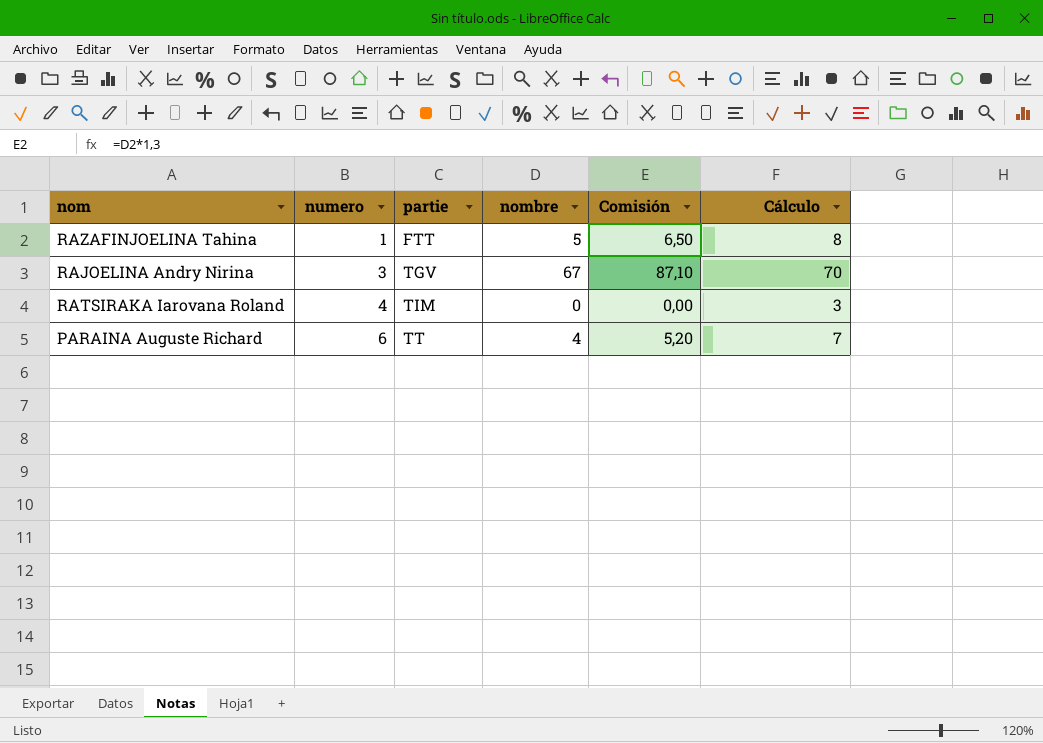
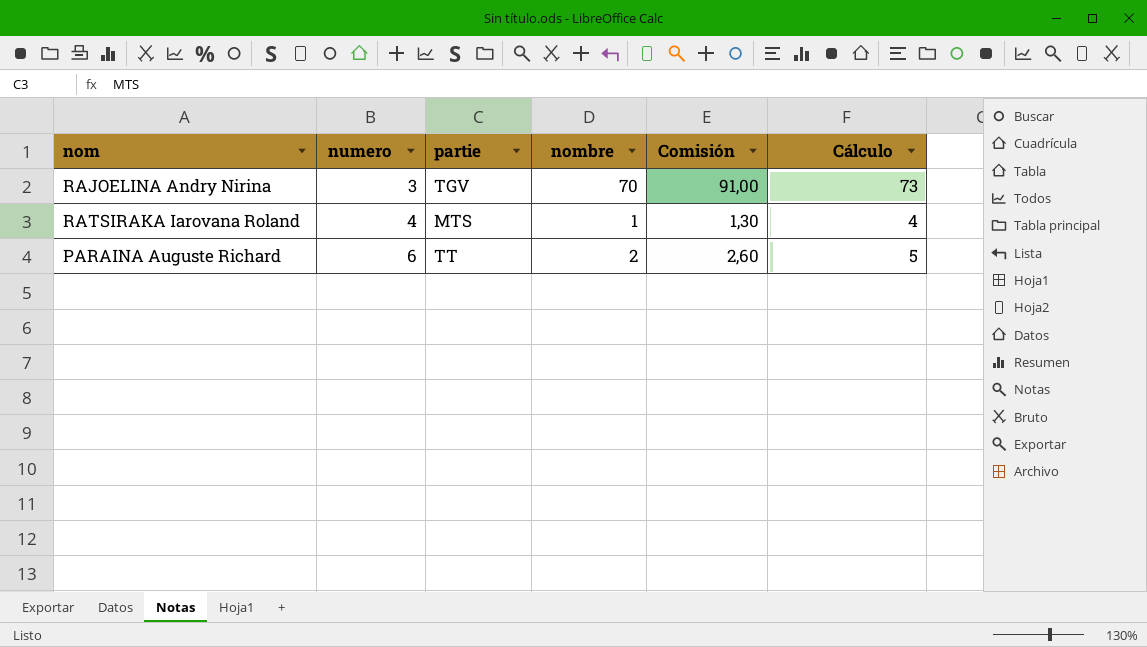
row RAZAFINJOELINA Tahina: 1 | FTT | 5 | 6,50 | 8 -> none
RAJOELINA Andry Nirina | nombre: 67 -> 70
RAJOELINA Andry Nirina | Comisión: 87,10 -> 91,00
RAJOELINA Andry Nirina | Cálculo: 70 -> 73
RATSIRAKA Iarovana Roland | partie: TIM -> MTS
RATSIRAKA Iarovana Roland | nombre: 0 -> 1
RATSIRAKA Iarovana Roland | Comisión: 0,00 -> 1,30
RATSIRAKA Iarovana Roland | Cálculo: 3 -> 4
PARAINA Auguste Richard | nombre: 4 -> 2
PARAINA Auguste Richard | Comisión: 5,20 -> 2,60
PARAINA Auguste Richard | Cálculo: 7 -> 5

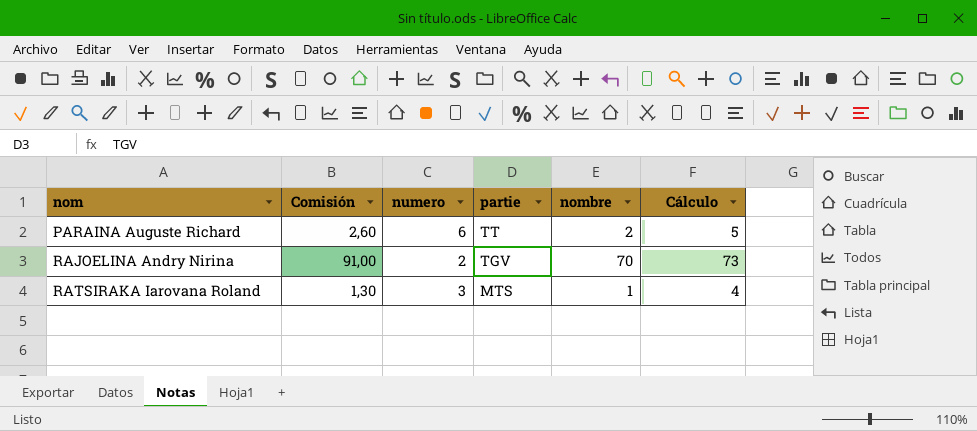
row order: numero ascending -> nom ascending
column Comisión | position: 5 -> 2
RAJOELINA Andry Nirina | numero: 3 -> 2
RATSIRAKA Iarovana Roland | numero: 4 -> 3

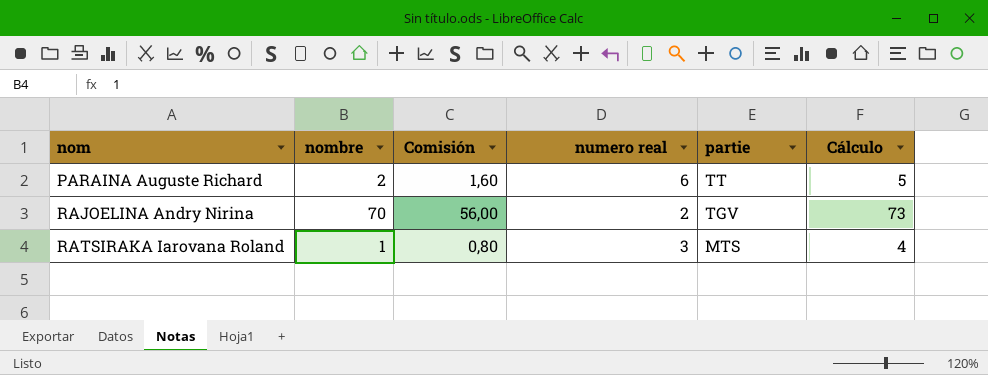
column nombre | position: 5 -> 2
column Comisión | formula: [nombre] * 1,3 -> [nombre] * 0,8
column name: numero -> numero real

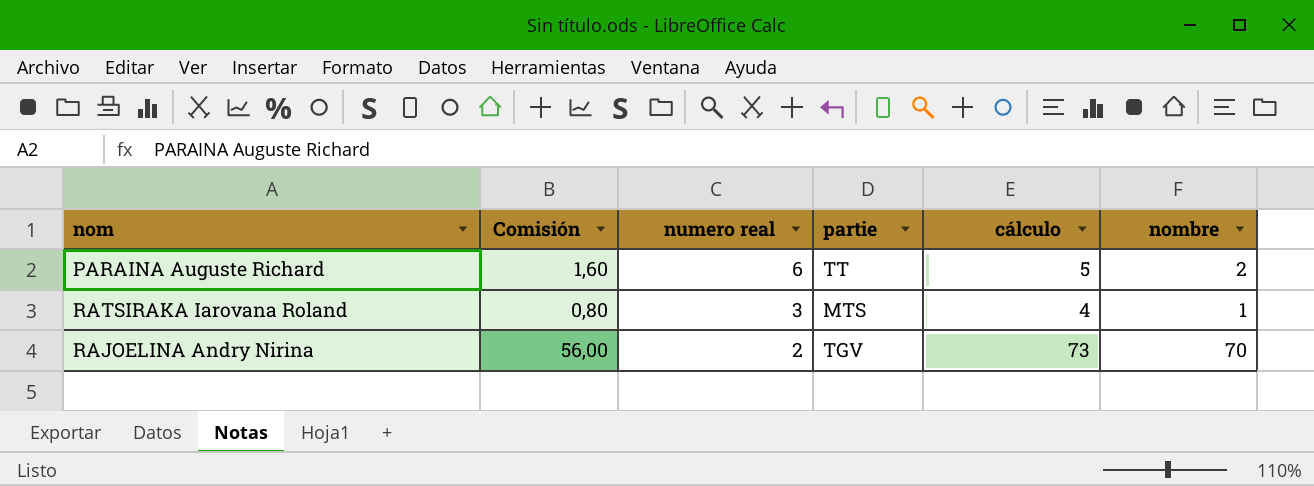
row order: nom ascending -> numero real descending
column name: Cálculo -> cálculo
column nombre | position: 2 -> 6

